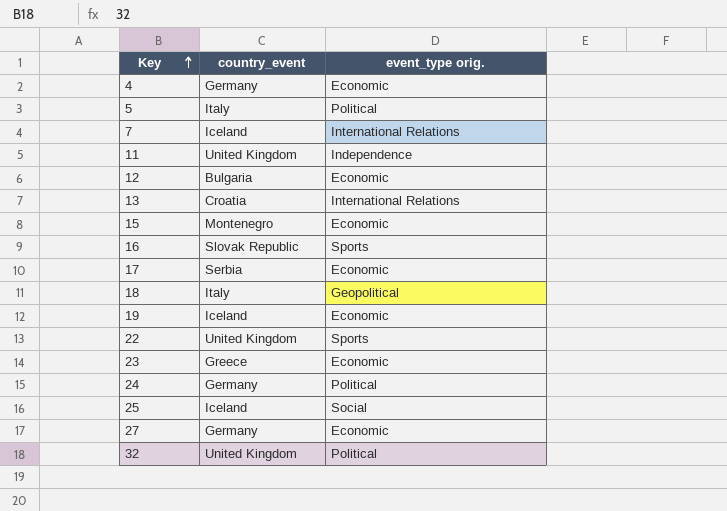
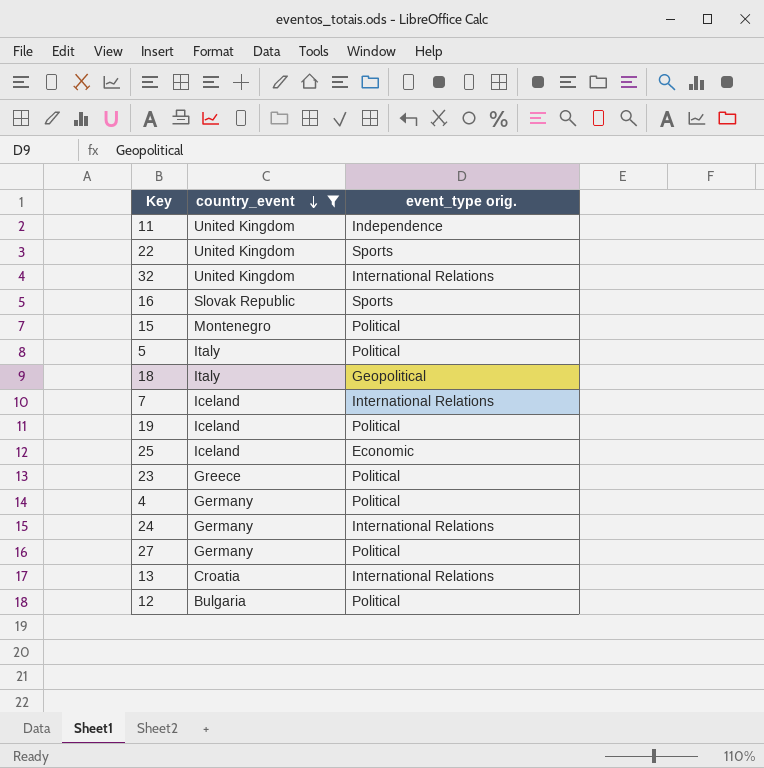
filter: none -> country_event != Serbia
row order: Key ascending -> country_event descending
32 | event_type orig.: Political -> International Relations
15 | event_type orig.: Economic -> Political
19 | event_type orig.: Economic -> Political
25 | event_type orig.: Social -> Economic
23 | event_type orig.: Economic -> Political
4 | event_type orig.: Economic -> Political
24 | event_type orig.: Political -> International Relations
27 | event_type orig.: Economic -> Political
12 | event_type orig.: Economic -> Political

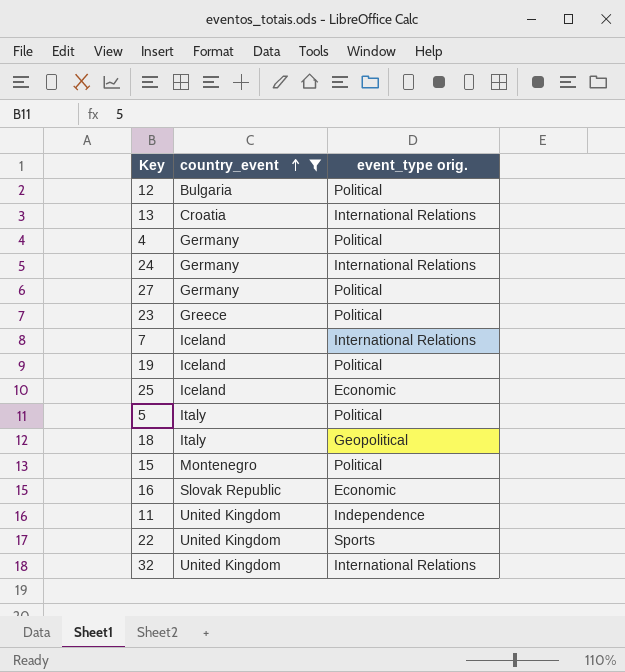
row order: country_event descending -> country_event ascending
16 | event_type orig.: Sports -> Economic

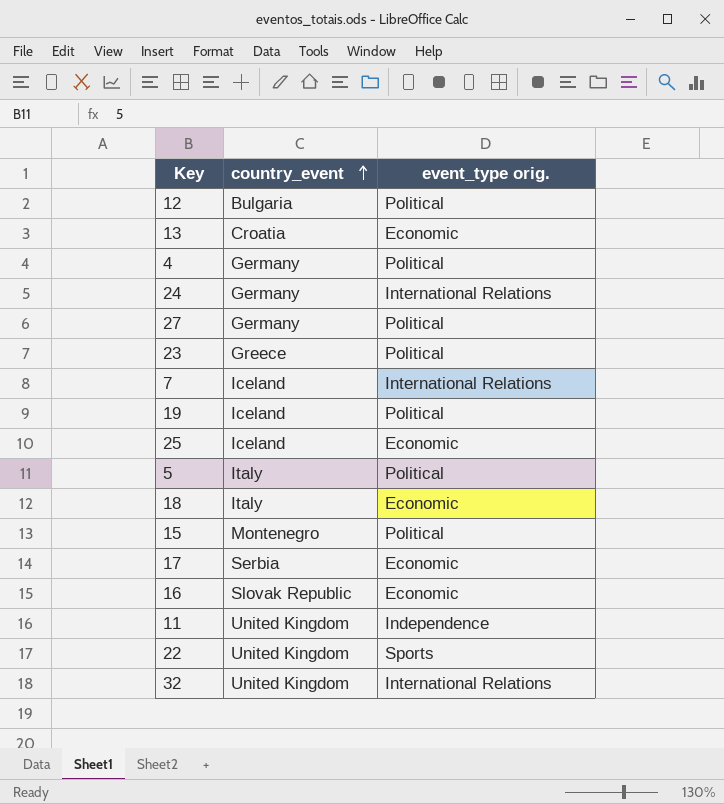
filter: country_event != Serbia -> none
13 | event_type orig.: International Relations -> Economic
18 | event_type orig.: Geopolitical -> Economic

